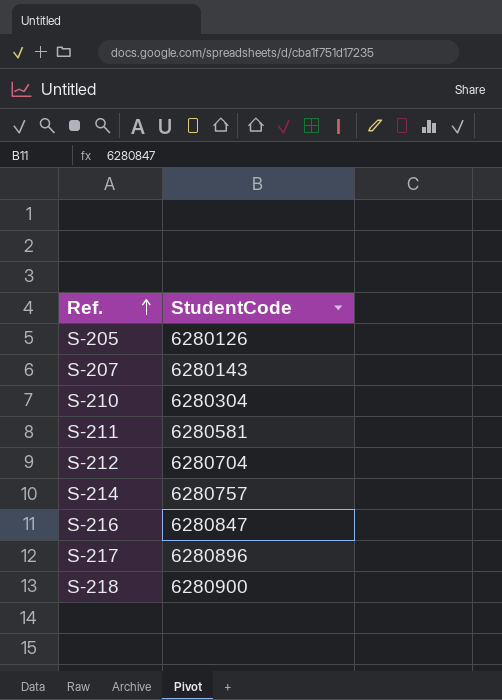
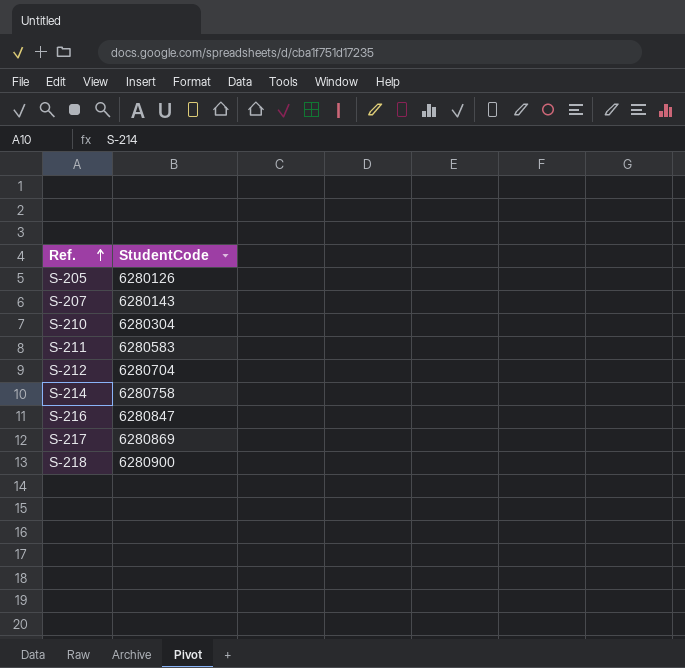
S-211 | StudentCode: 6280581 -> 6280583
S-214 | StudentCode: 6280757 -> 6280758
S-217 | StudentCode: 6280896 -> 6280869

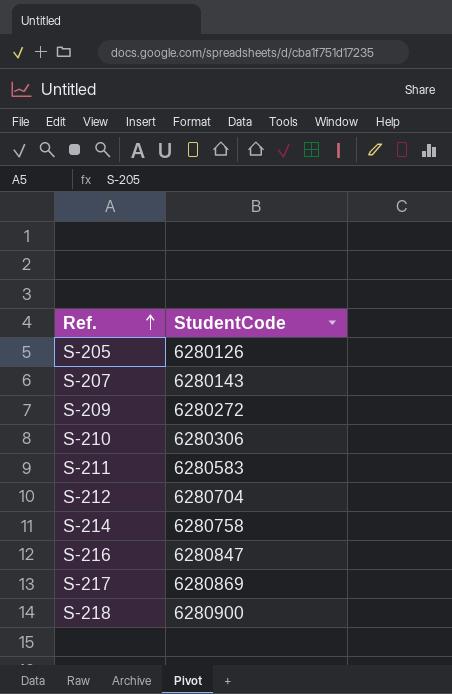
row S-209: none -> 6280272
S-210 | StudentCode: 6280304 -> 6280306

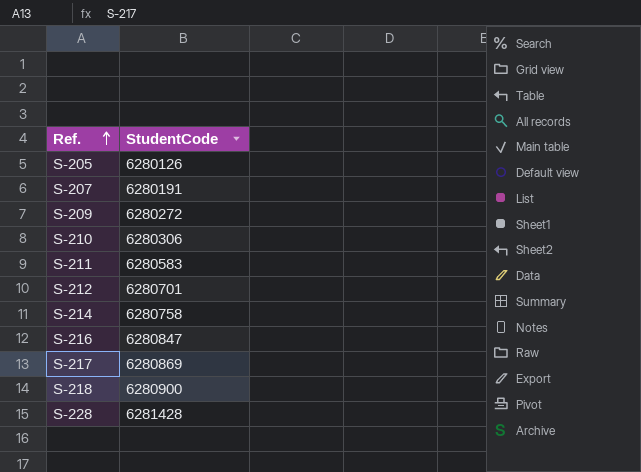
S-207 | StudentCode: 6280143 -> 6280191
S-212 | StudentCode: 6280704 -> 6280701
row S-228: none -> 6281428

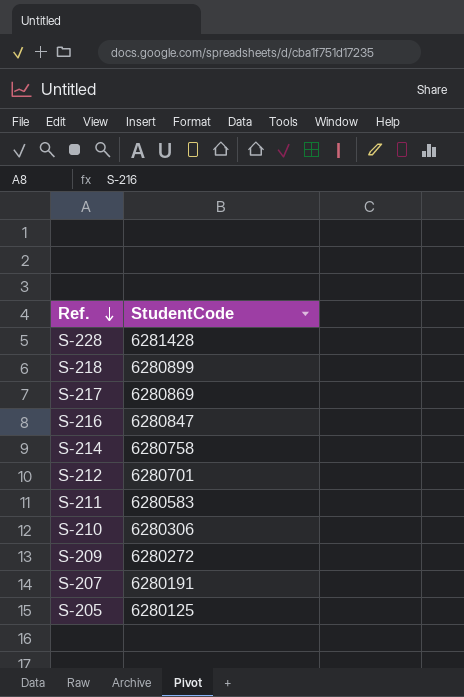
row order: Ref. ascending -> Ref. descending
S-218 | StudentCode: 6280900 -> 6280899
S-205 | StudentCode: 6280126 -> 6280125

